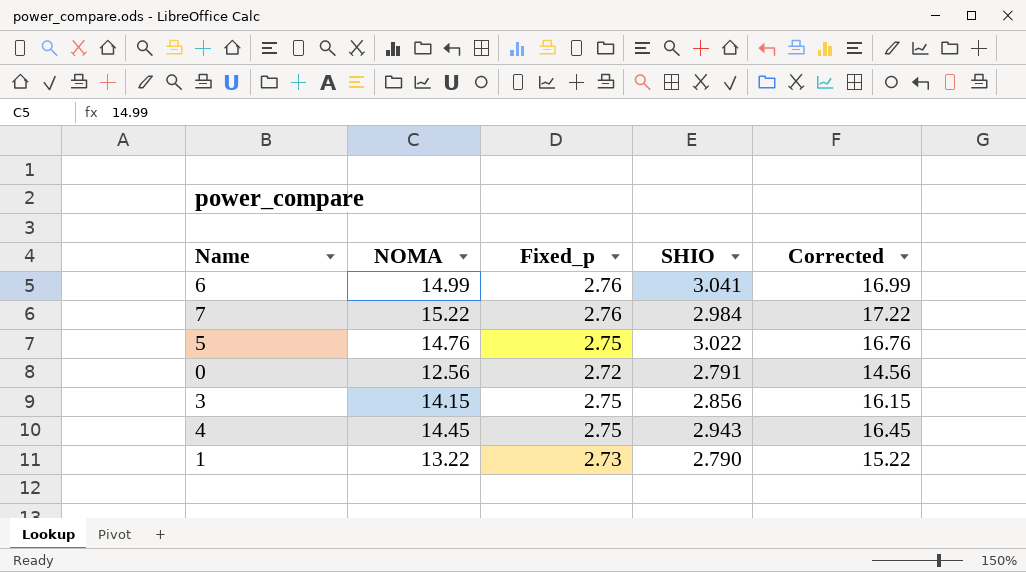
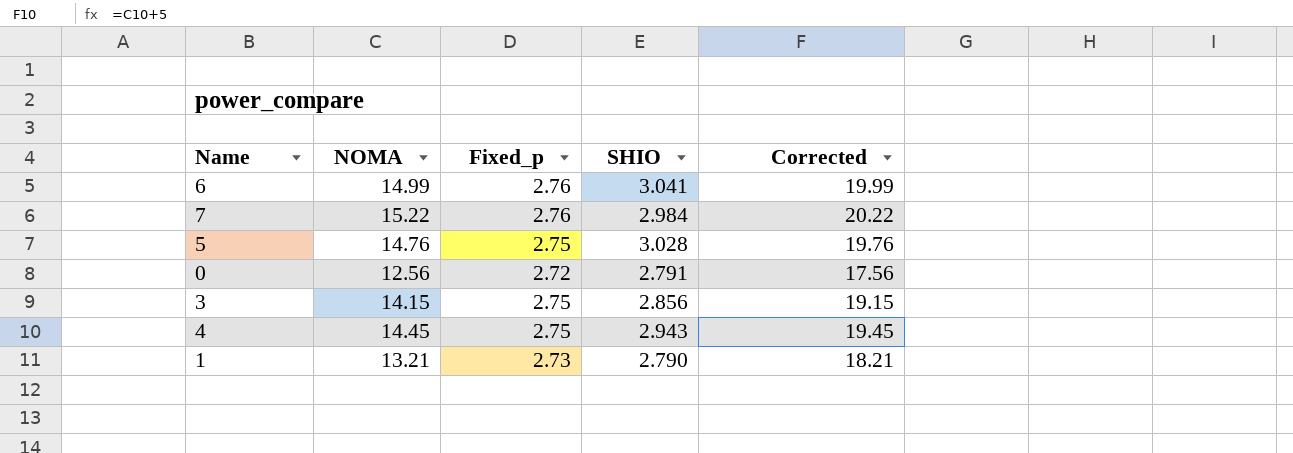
column Corrected | formula: [NOMA] + 2 -> [NOMA] + 5
5 | SHIO: 3.022 -> 3.028
1 | NOMA: 13.22 -> 13.21

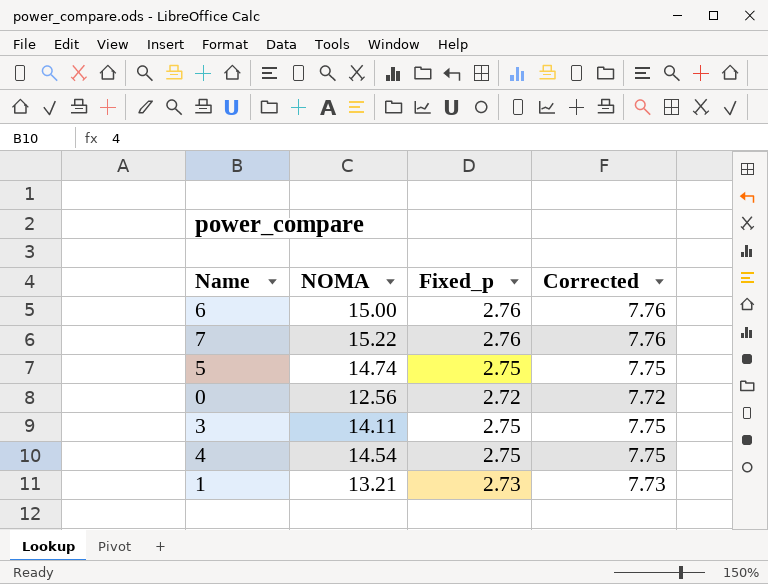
column SHIO | position: 4 -> none
column Corrected | formula: [NOMA] + 5 -> [Fixed_p] + 5
6 | NOMA: 14.99 -> 15.00
5 | NOMA: 14.76 -> 14.74
3 | NOMA: 14.15 -> 14.11
4 | NOMA: 14.45 -> 14.54

